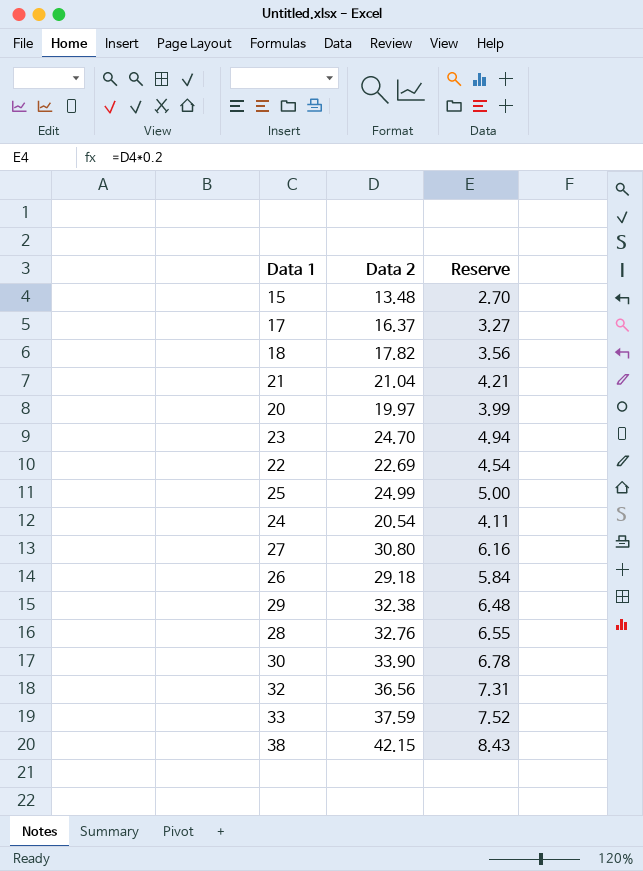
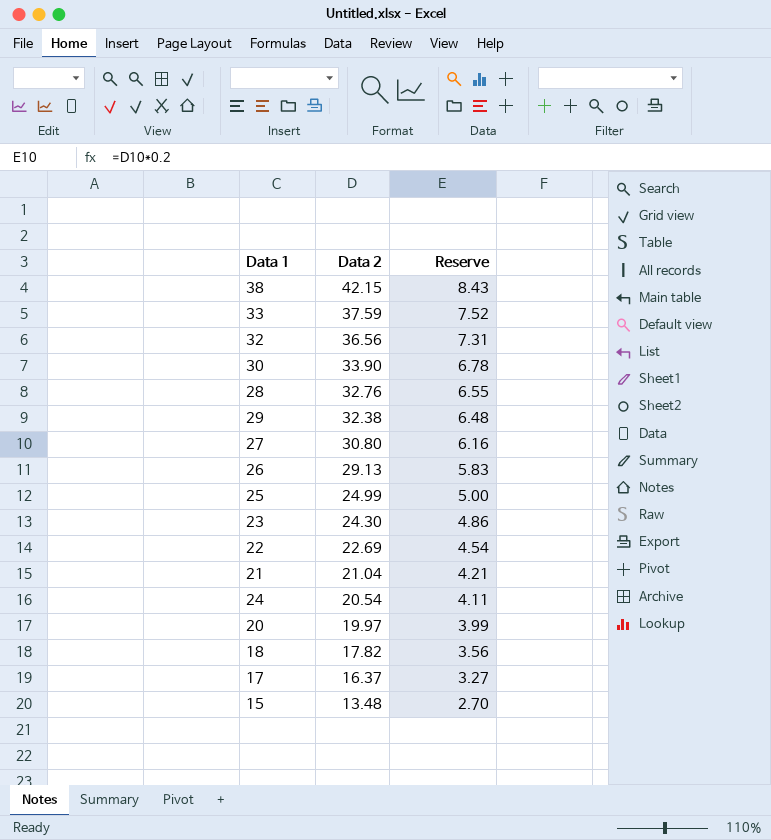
row order: none -> Data 2 descending
26 | Data 2: 29.18 -> 29.13
26 | Reserve: 5.84 -> 5.83
23 | Data 2: 24.70 -> 24.30
23 | Reserve: 4.94 -> 4.86

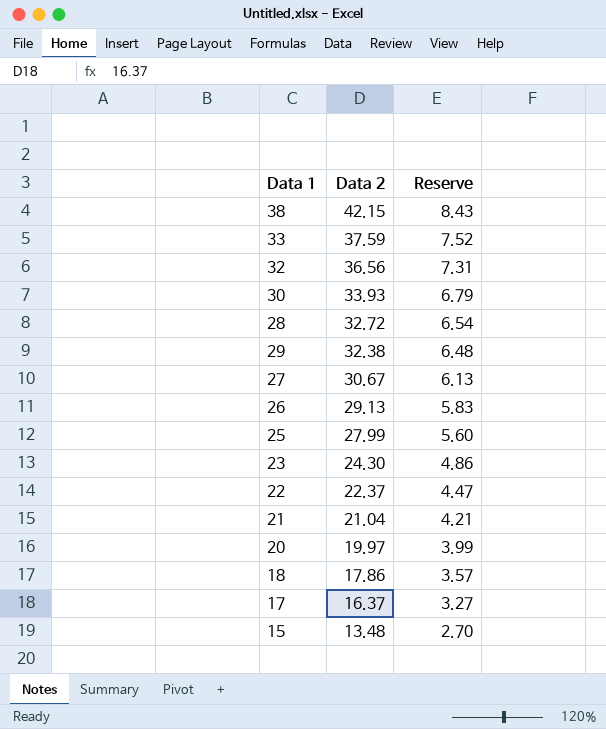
row 24: 20.54 | 4.11 -> none
30 | Data 2: 33.90 -> 33.93
30 | Reserve: 6.78 -> 6.79
28 | Data 2: 32.76 -> 32.72
28 | Reserve: 6.55 -> 6.54
27 | Data 2: 30.80 -> 30.67
27 | Reserve: 6.16 -> 6.13
25 | Data 2: 24.99 -> 27.99
25 | Reserve: 5.00 -> 5.60
22 | Data 2: 22.69 -> 22.37
22 | Reserve: 4.54 -> 4.47
18 | Data 2: 17.82 -> 17.86
18 | Reserve: 3.56 -> 3.57

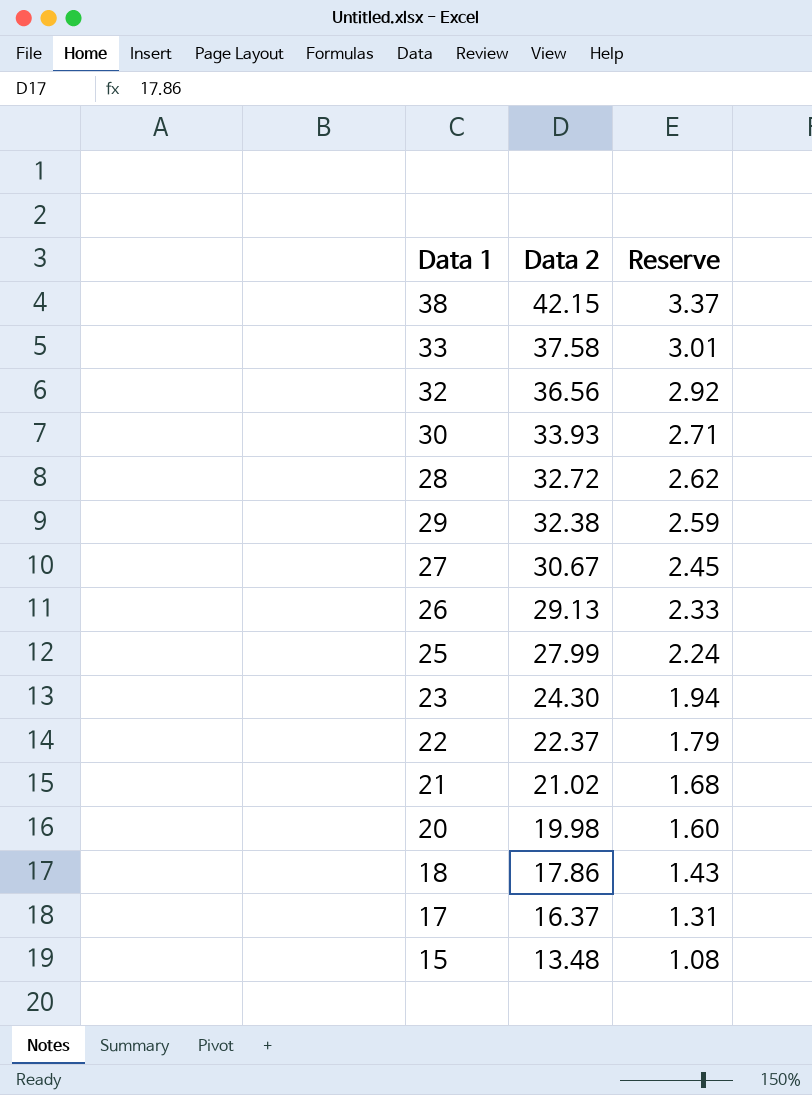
column Reserve | formula: [Data 2] * 0.2 -> [Data 2] * 0.08
33 | Data 2: 37.59 -> 37.58
21 | Data 2: 21.04 -> 21.02
20 | Data 2: 19.97 -> 19.98

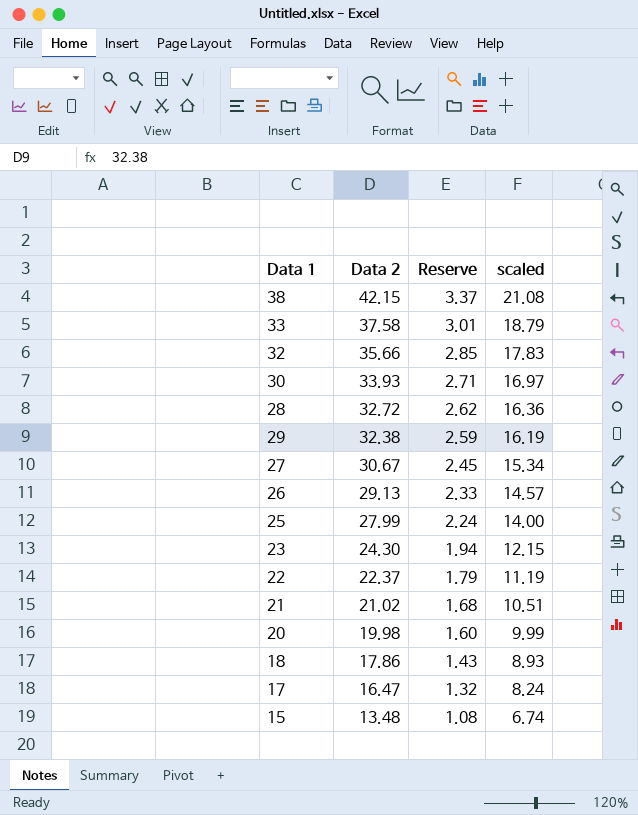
column scaled | formula: none -> [Data 2] * 0.5
32 | Data 2: 36.56 -> 35.66
32 | Reserve: 2.92 -> 2.85
17 | Data 2: 16.37 -> 16.47
17 | Reserve: 1.31 -> 1.32

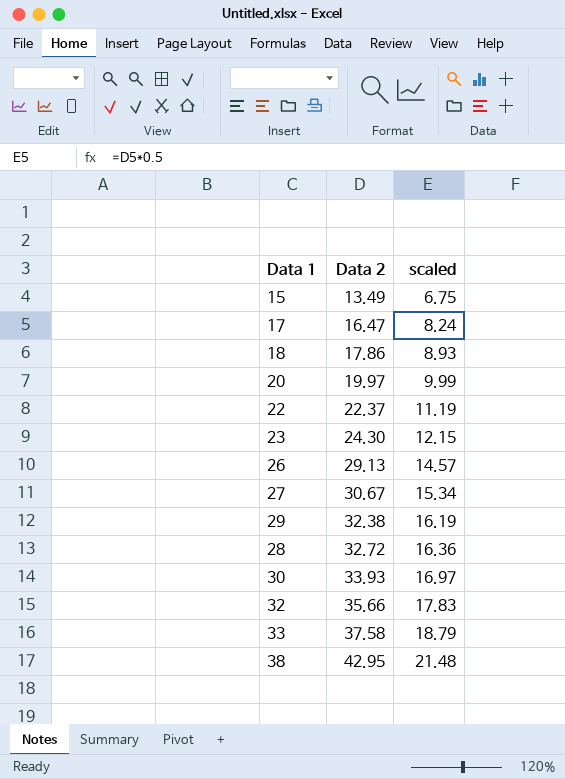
row order: Data 2 descending -> Data 2 ascending
column Reserve | formula: [Data 2] * 0.08 -> none
row 25: 27.99 | 2.24 | 14.00 -> none
row 21: 21.02 | 1.68 | 10.51 -> none
15 | Data 2: 13.48 -> 13.49
15 | scaled: 6.74 -> 6.75
20 | Data 2: 19.98 -> 19.97
38 | Data 2: 42.15 -> 42.95
38 | scaled: 21.08 -> 21.48

